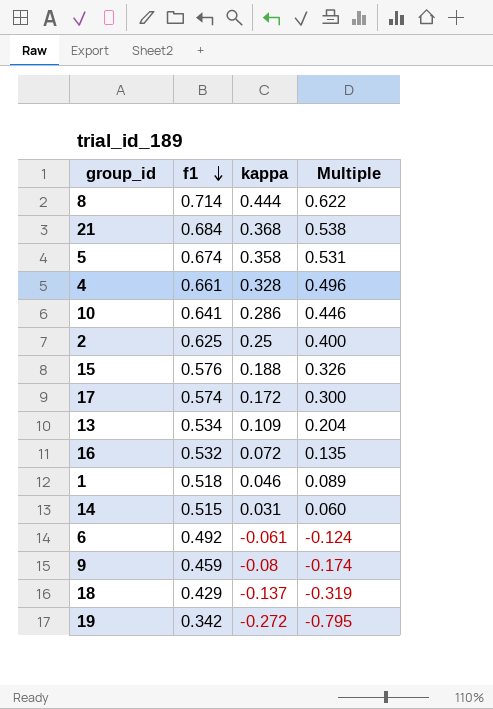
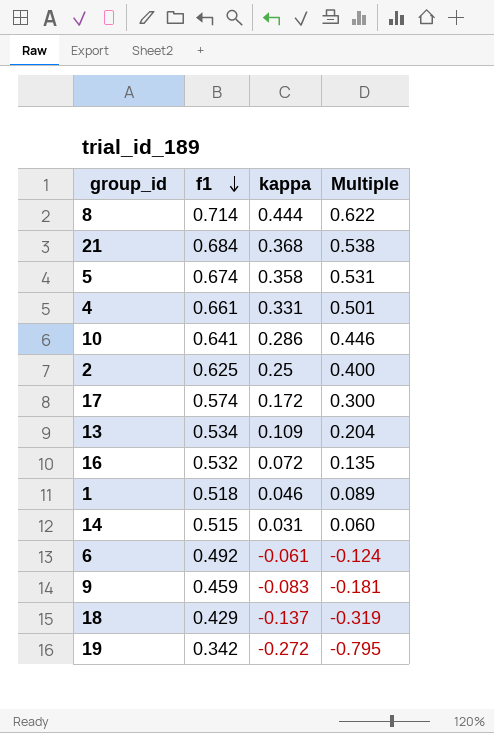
row 15: 0.576 | 0.188 | 0.326 -> none
4 | kappa: 0.328 -> 0.331
4 | Multiple: 0.496 -> 0.501
9 | kappa: -0.08 -> -0.083
9 | Multiple: -0.174 -> -0.181

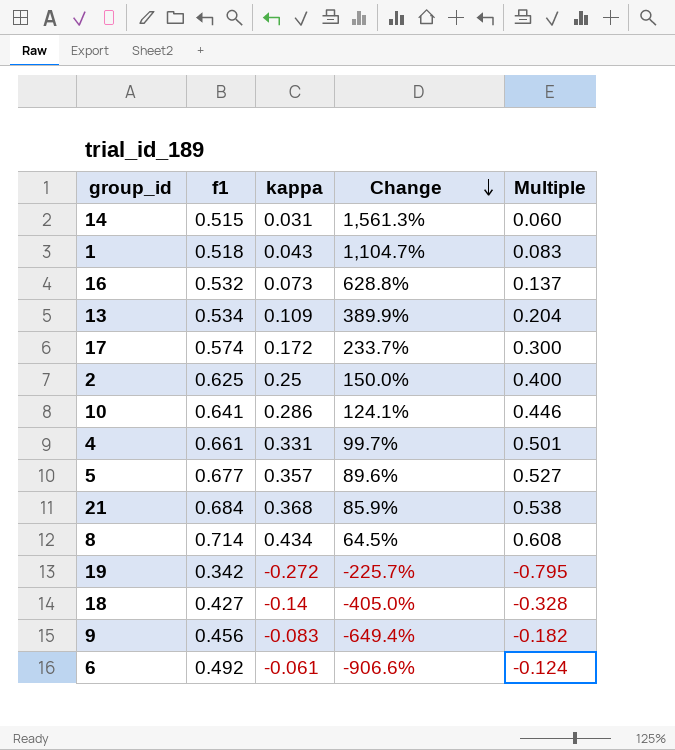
row order: f1 descending -> Change descending
column Change | formula: none -> ([f1] - [kappa]) / [kappa]
1 | kappa: 0.046 -> 0.043
1 | Multiple: 0.089 -> 0.083
16 | kappa: 0.072 -> 0.073
16 | Multiple: 0.135 -> 0.137
5 | f1: 0.674 -> 0.677
5 | kappa: 0.358 -> 0.357
5 | Multiple: 0.531 -> 0.527
8 | kappa: 0.444 -> 0.434
8 | Multiple: 0.622 -> 0.608
18 | f1: 0.429 -> 0.427
18 | kappa: -0.137 -> -0.14
18 | Multiple: -0.319 -> -0.328
9 | f1: 0.459 -> 0.456
9 | Multiple: -0.181 -> -0.182

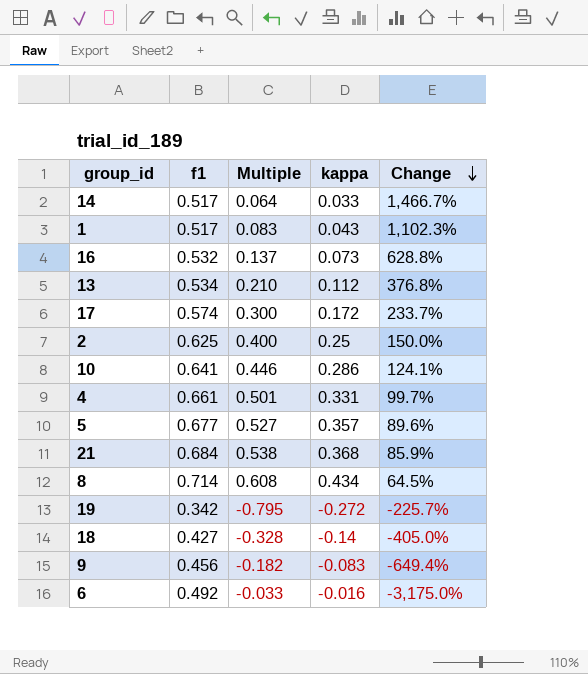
column Multiple | position: 5 -> 3
14 | f1: 0.515 -> 0.517
14 | Multiple: 0.060 -> 0.064
14 | kappa: 0.031 -> 0.033
14 | Change: 1,561.3% -> 1,466.7%
1 | f1: 0.518 -> 0.517
1 | Change: 1,104.7% -> 1,102.3%
13 | Multiple: 0.204 -> 0.210
13 | kappa: 0.109 -> 0.112
13 | Change: 389.9% -> 376.8%
6 | Multiple: -0.124 -> -0.033
6 | kappa: -0.061 -> -0.016
6 | Change: -906.6% -> -3,175.0%

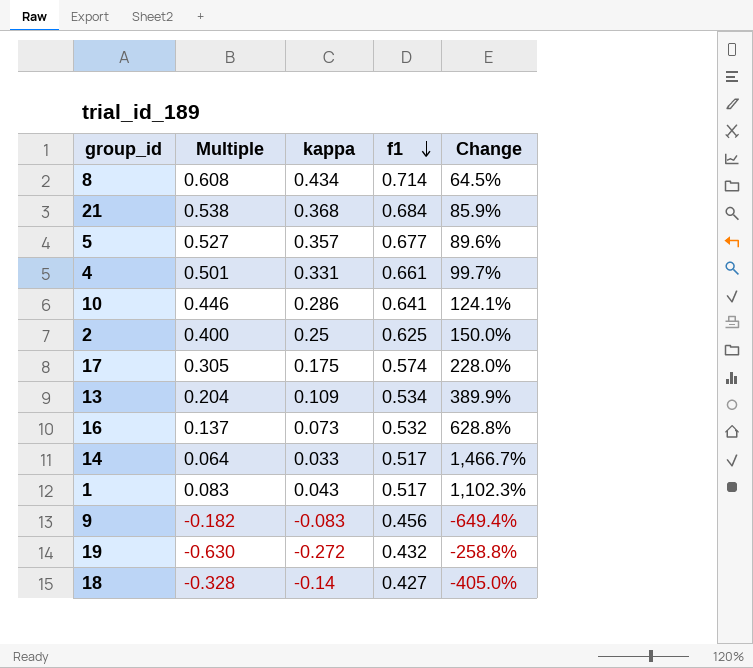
row order: Change descending -> f1 descending
column f1 | position: 2 -> 4
row 6: 0.492 | -0.033 | -0.016 | -3,175.0% -> none
17 | Multiple: 0.300 -> 0.305
17 | kappa: 0.172 -> 0.175
17 | Change: 233.7% -> 228.0%
13 | Multiple: 0.210 -> 0.204
13 | kappa: 0.112 -> 0.109
13 | Change: 376.8% -> 389.9%
19 | Multiple: -0.795 -> -0.630
19 | f1: 0.342 -> 0.432
19 | Change: -225.7% -> -258.8%

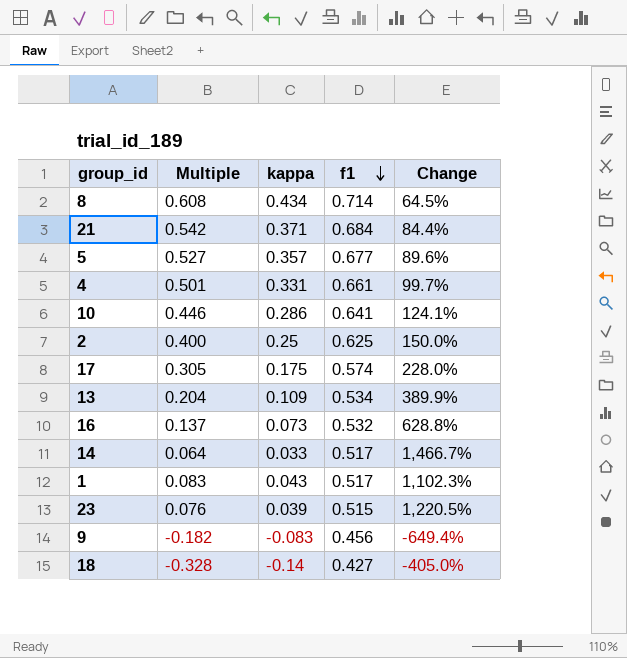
row 19: -0.630 | -0.272 | 0.432 | -258.8% -> none
21 | Multiple: 0.538 -> 0.542
21 | kappa: 0.368 -> 0.371
21 | Change: 85.9% -> 84.4%
row 23: none -> 0.076 | 0.039 | 0.515 | 1,220.5%

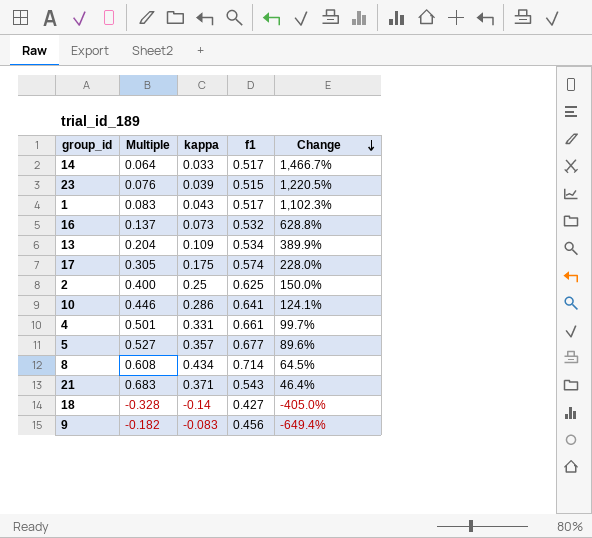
row order: f1 descending -> Change descending
21 | Multiple: 0.542 -> 0.683
21 | f1: 0.684 -> 0.543
21 | Change: 84.4% -> 46.4%

